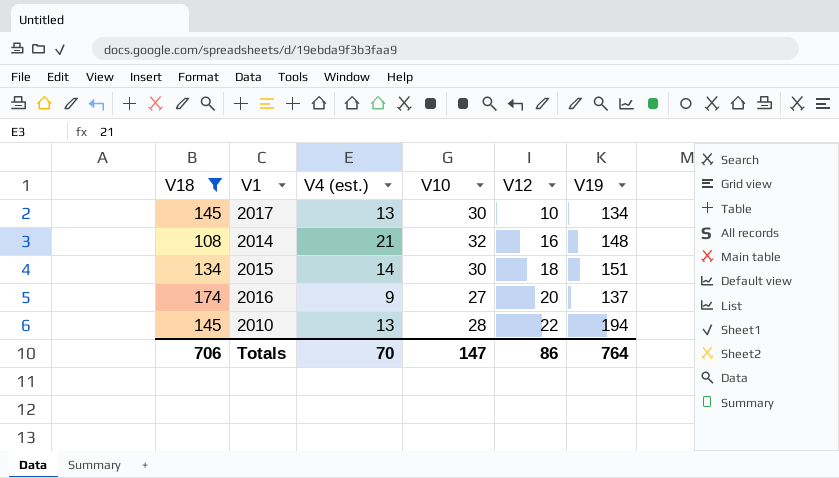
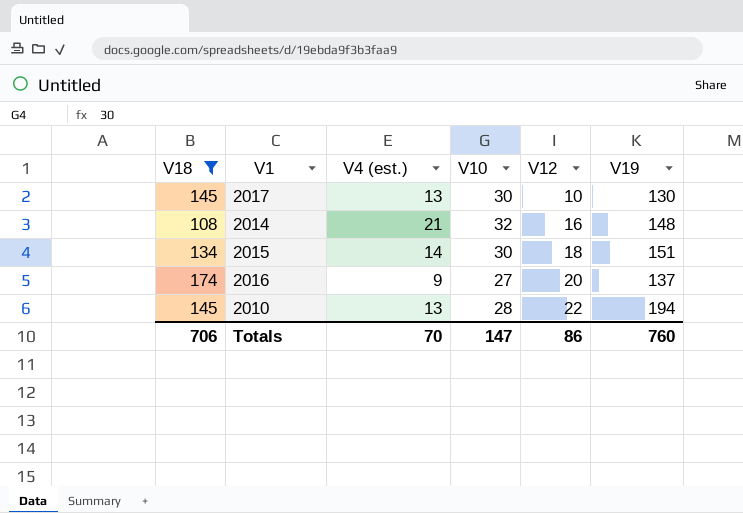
2017 | V19: 134 -> 130
Totals | V19: 764 -> 760

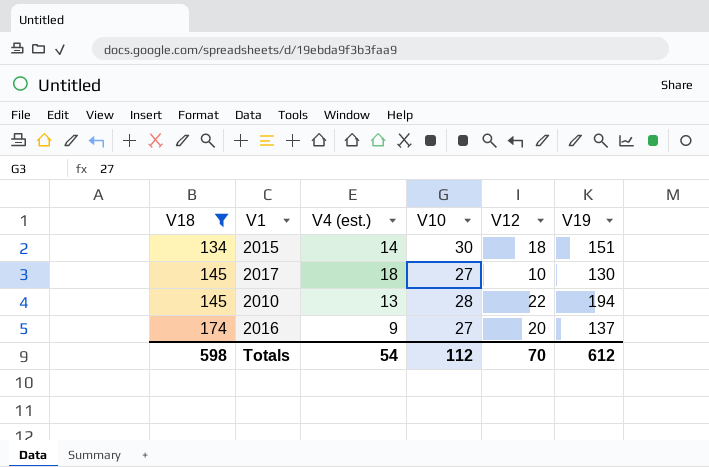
row order: V12 ascending -> V18 ascending
row 2014: 108 | 21 | 32 | 16 | 148 -> none
2017 | V4 (est.): 13 -> 18
2017 | V10: 30 -> 27
Totals | V18: 706 -> 598
Totals | V4 (est.): 70 -> 54
Totals | V10: 147 -> 112
Totals | V12: 86 -> 70
Totals | V19: 760 -> 612

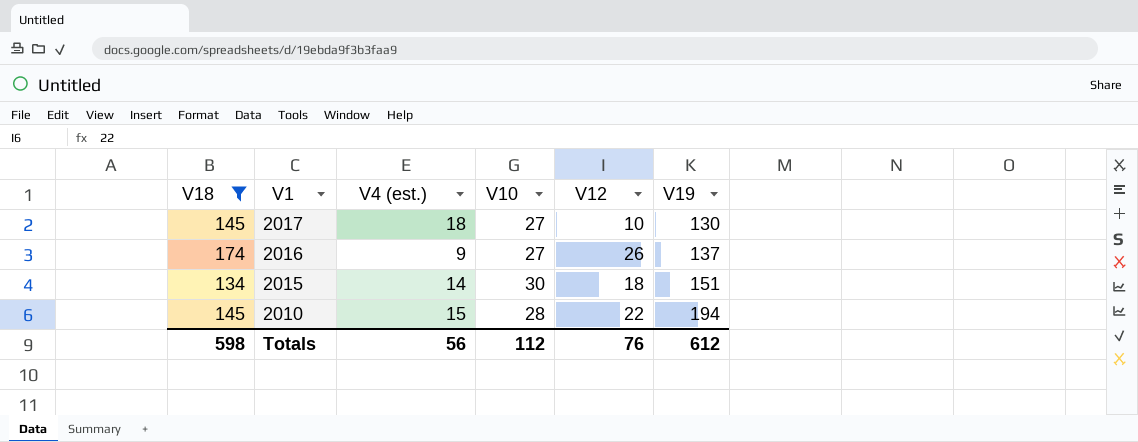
row order: V18 ascending -> V1 descending
2016 | V12: 20 -> 26
2010 | V4 (est.): 13 -> 15
Totals | V4 (est.): 54 -> 56
Totals | V12: 70 -> 76

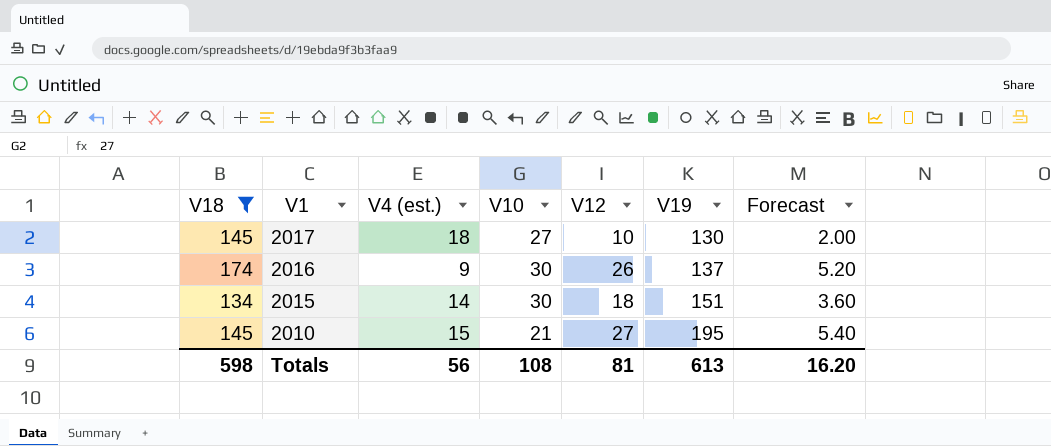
column Forecast | formula: none -> [V12] * 0.2
2016 | V10: 27 -> 30
2010 | V10: 28 -> 21
2010 | V12: 22 -> 27
2010 | V19: 194 -> 195
Totals | V10: 112 -> 108
Totals | V12: 76 -> 81
Totals | V19: 612 -> 613

